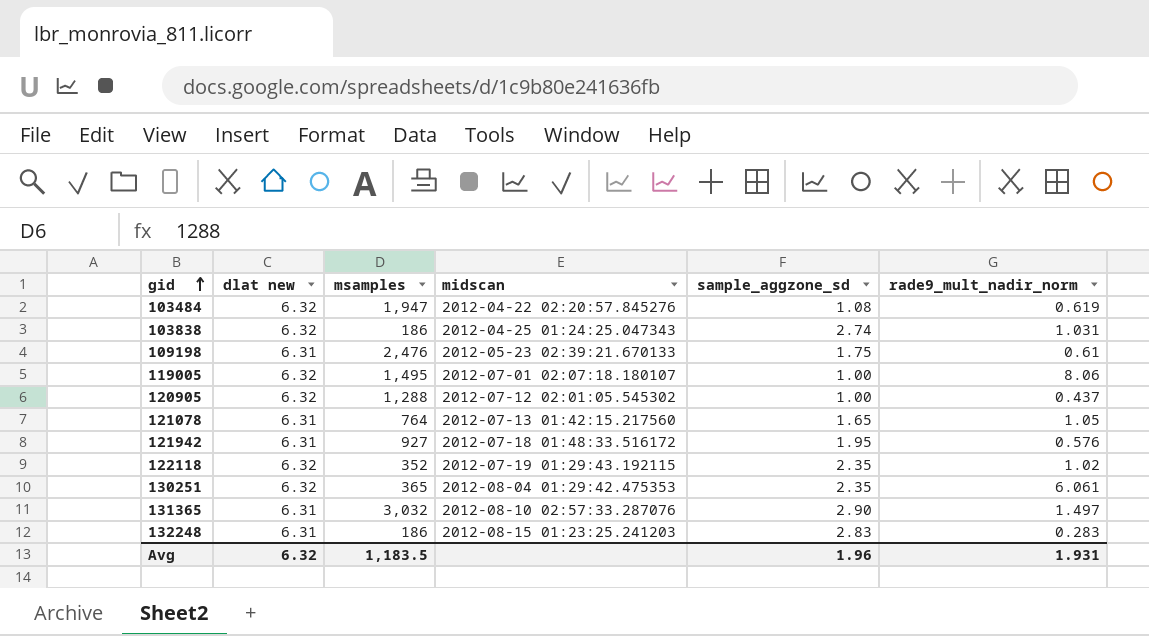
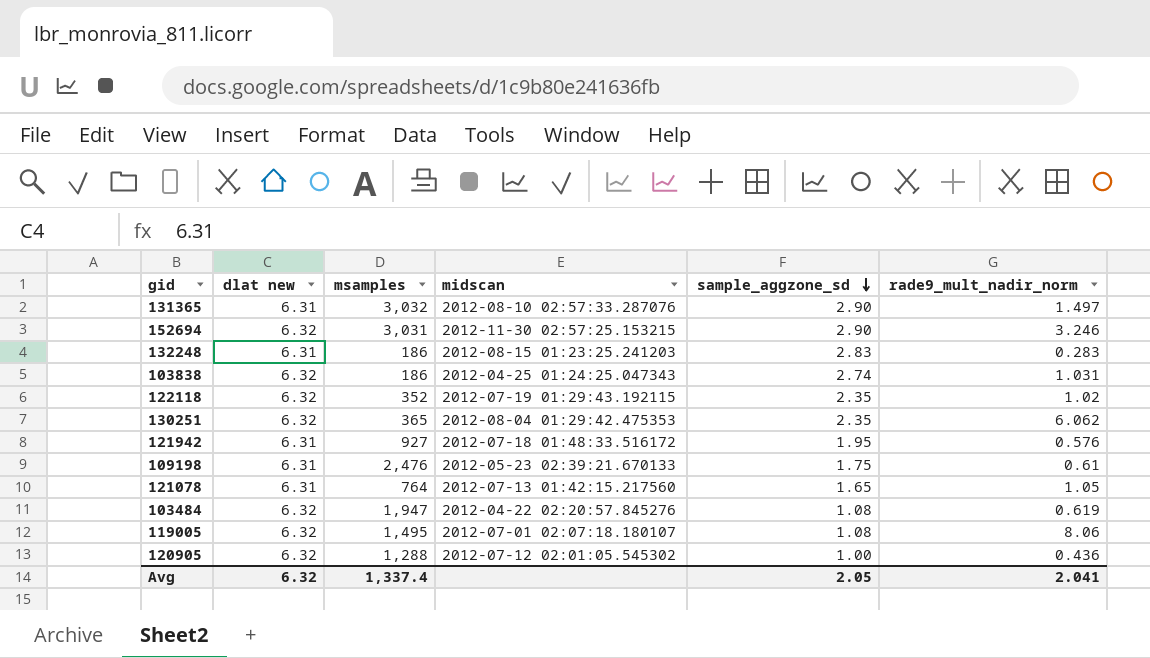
row order: gid ascending -> sample_aggzone_sd descending
row 152694: none -> 6.32 | 3,031 | 2012-11-30 02:57:25.153215 | 2.90 | 3.246
130251 | rade9_mult_nadir_norm: 6.061 -> 6.062
119005 | sample_aggzone_sd: 1.00 -> 1.08
120905 | rade9_mult_nadir_norm: 0.437 -> 0.436
Avg | msamples: 1,183.5 -> 1,337.4
Avg | sample_aggzone_sd: 1.96 -> 2.05
Avg | rade9_mult_nadir_norm: 1.931 -> 2.041

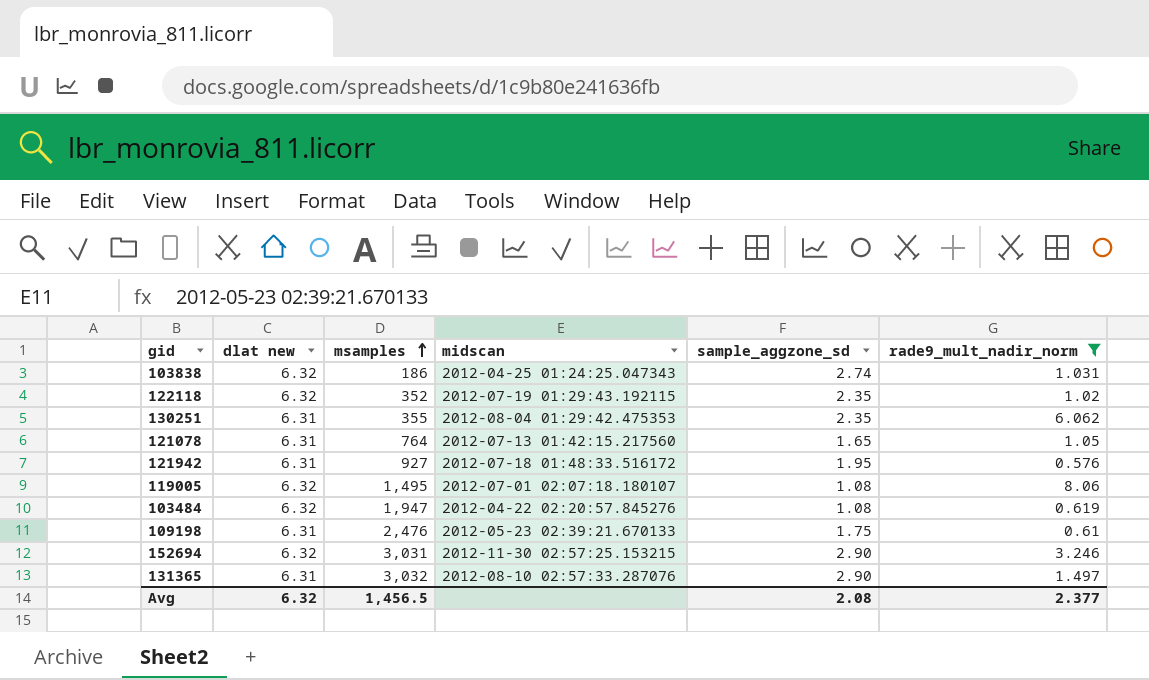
filter: none -> rade9_mult_nadir_norm >= 0.576
row order: sample_aggzone_sd descending -> msamples ascending
130251 | dlat new: 6.32 -> 6.31
130251 | msamples: 365 -> 355
Avg | msamples: 1,337.4 -> 1,456.5
Avg | sample_aggzone_sd: 2.05 -> 2.08
Avg | rade9_mult_nadir_norm: 2.041 -> 2.377

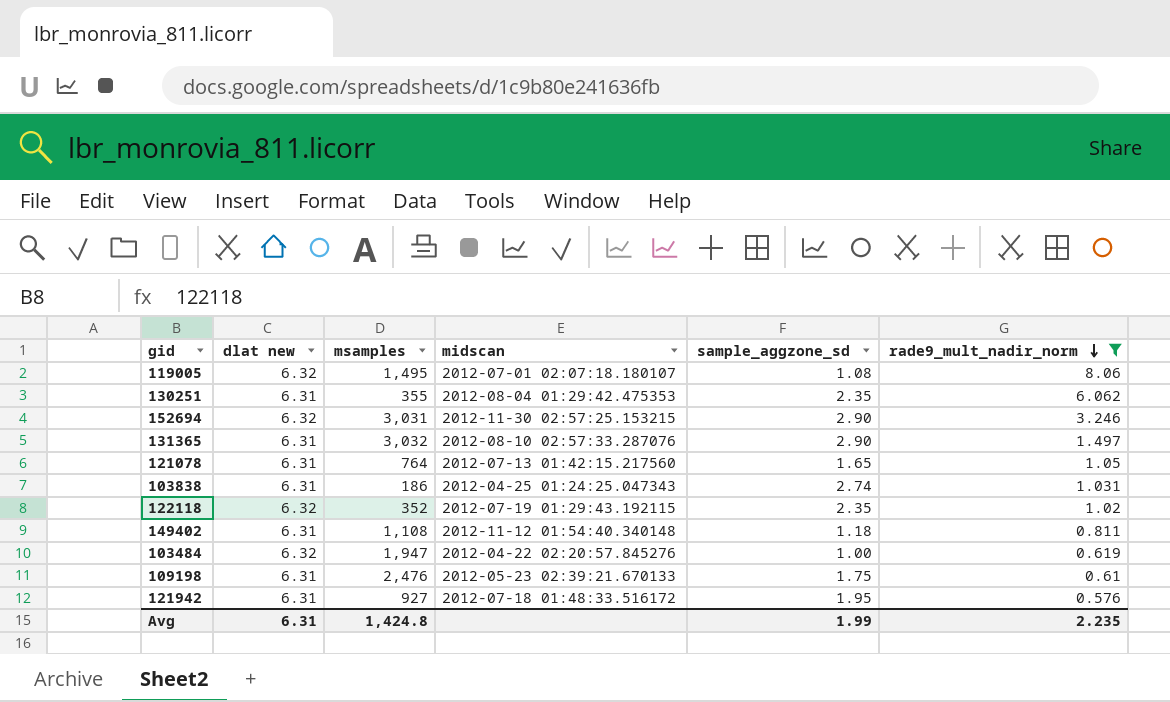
row order: msamples ascending -> rade9_mult_nadir_norm descending
103838 | dlat new: 6.32 -> 6.31
row 149402: none -> 6.31 | 1,108 | 2012-11-12 01:54:40.340148 | 1.18 | 0.811
103484 | sample_aggzone_sd: 1.08 -> 1.00
Avg | dlat new: 6.32 -> 6.31
Avg | msamples: 1,456.5 -> 1,424.8
Avg | sample_aggzone_sd: 2.08 -> 1.99
Avg | rade9_mult_nadir_norm: 2.377 -> 2.235

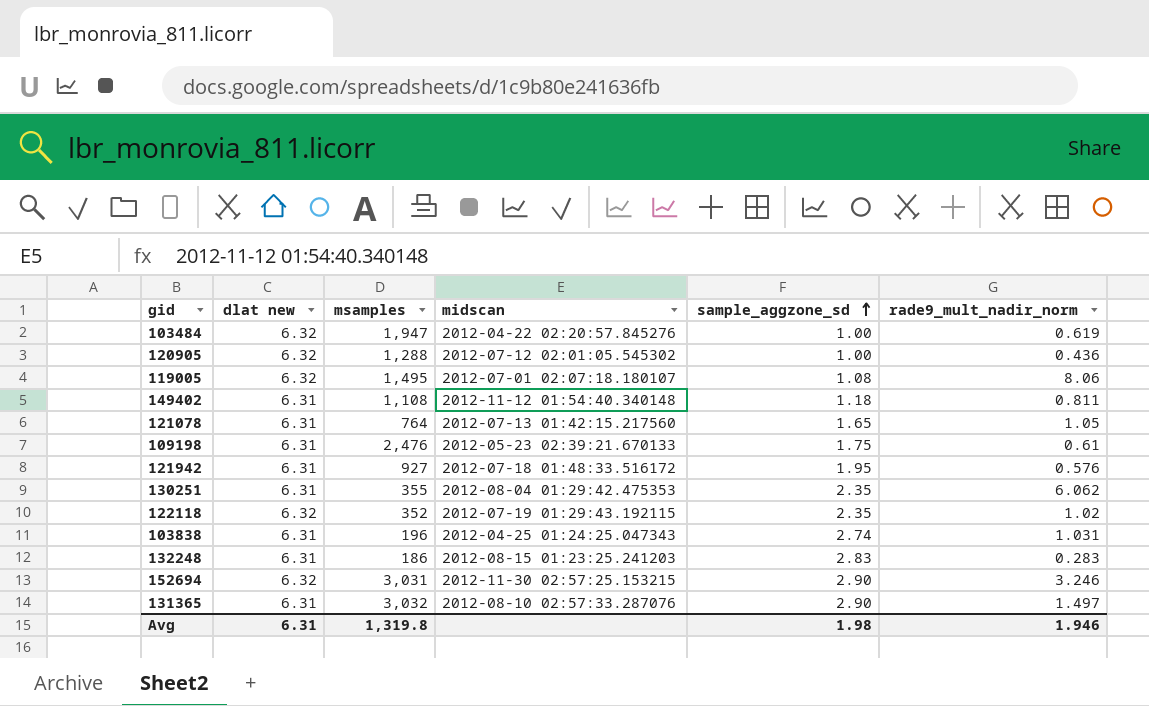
filter: rade9_mult_nadir_norm >= 0.576 -> none
row order: rade9_mult_nadir_norm descending -> sample_aggzone_sd ascending
103838 | msamples: 186 -> 196
Avg | msamples: 1,424.8 -> 1,319.8
Avg | sample_aggzone_sd: 1.99 -> 1.98
Avg | rade9_mult_nadir_norm: 2.235 -> 1.946

